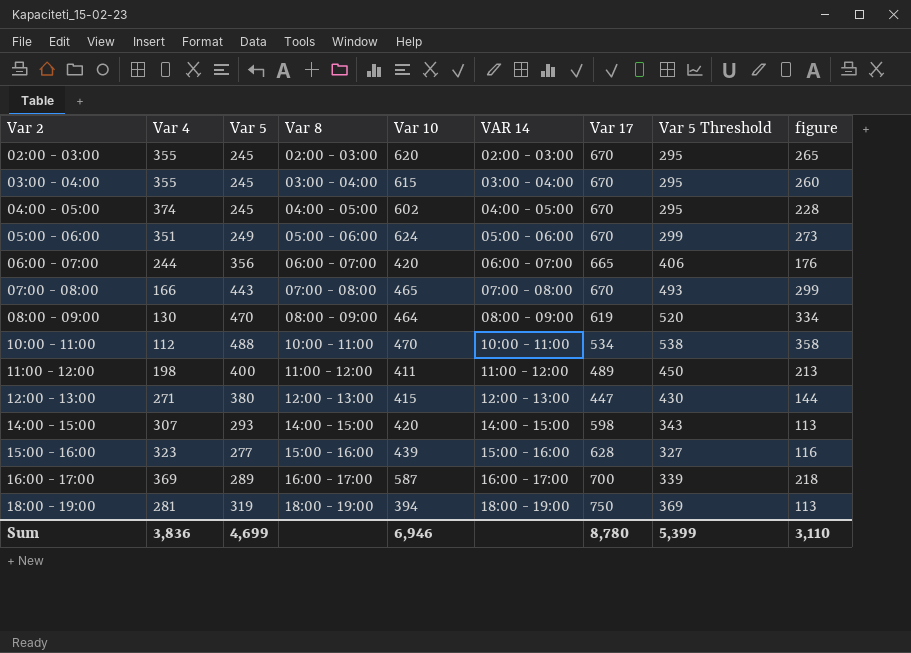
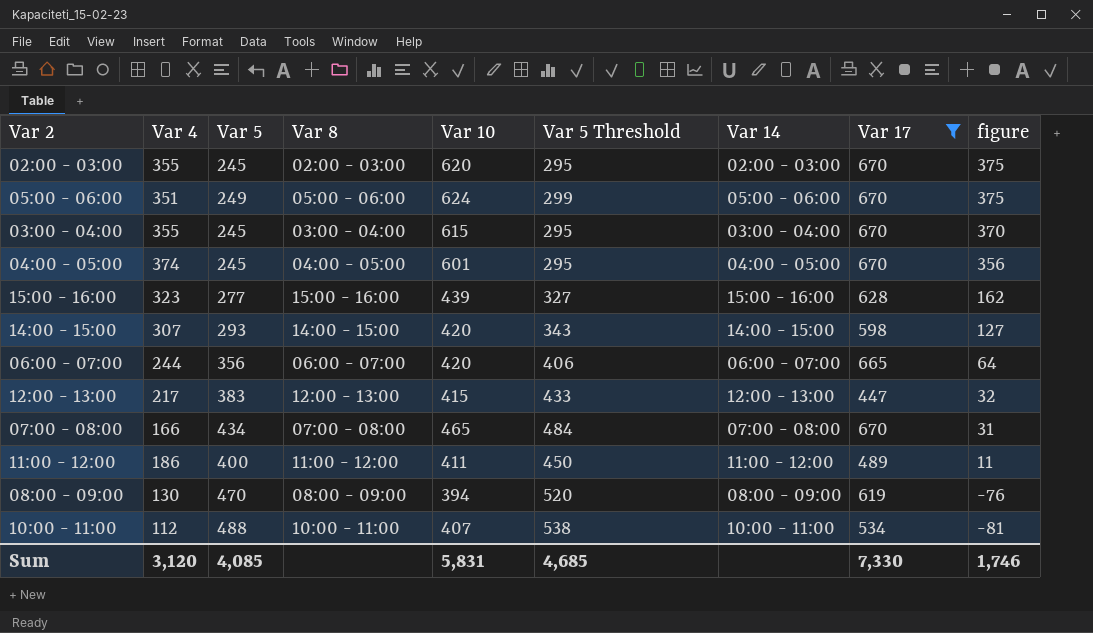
filter: none -> Var 17 <= 670
row order: Var 2 ascending -> figure descending
column Var 5 Threshold | position: 8 -> 6
column name: VAR 14 -> Var 14
column figure | formula: [Var 10] - [Var 4] -> [Var 10] - [Var 5]
04:00 - 05:00 | Var 10: 602 -> 601
12:00 - 13:00 | Var 4: 271 -> 217
12:00 - 13:00 | Var 5: 380 -> 383
12:00 - 13:00 | Var 5 Threshold: 430 -> 433
07:00 - 08:00 | Var 5: 443 -> 434
07:00 - 08:00 | Var 5 Threshold: 493 -> 484
11:00 - 12:00 | Var 4: 198 -> 186
08:00 - 09:00 | Var 10: 464 -> 394
10:00 - 11:00 | Var 10: 470 -> 407
Sum | Var 4: 3,836 -> 3,120
Sum | Var 5: 4,699 -> 4,085
Sum | Var 10: 6,946 -> 5,831
Sum | Var 5 Threshold: 5,399 -> 4,685
Sum | Var 17: 8,780 -> 7,330
Sum | figure: 3,110 -> 1,746

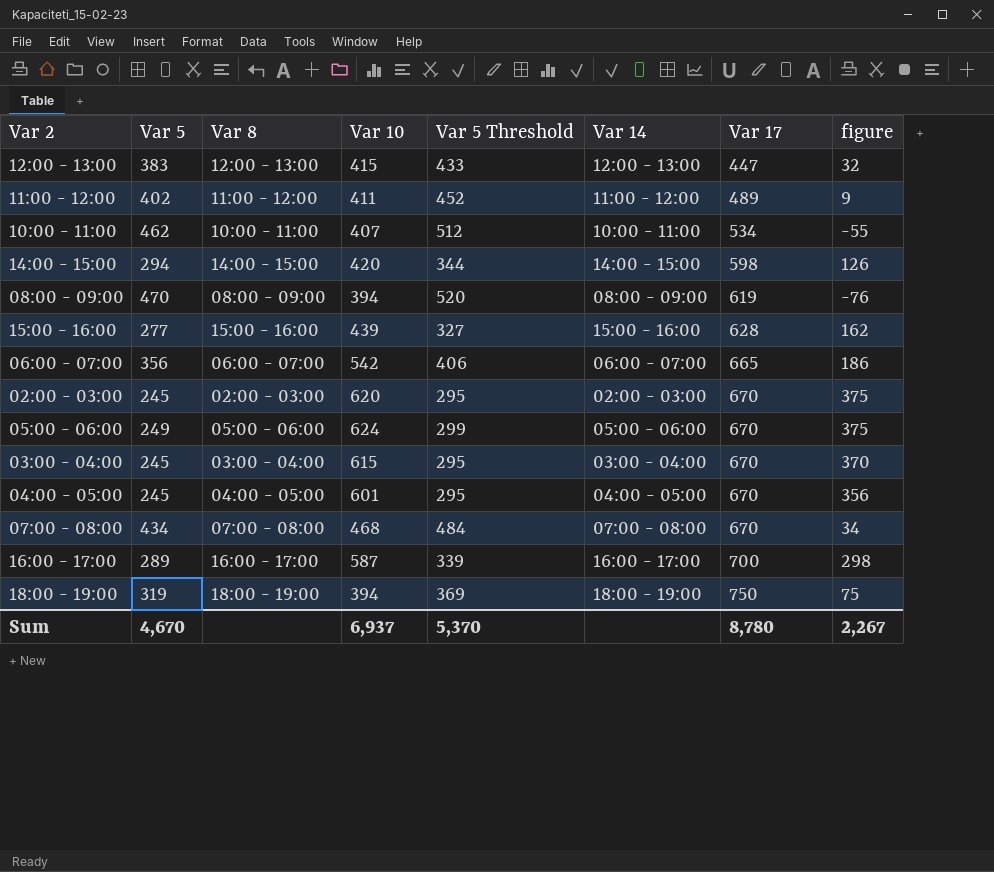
filter: Var 17 <= 670 -> none
row order: figure descending -> Var 17 ascending
column Var 4 | position: 2 -> none
11:00 - 12:00 | Var 5: 400 -> 402
11:00 - 12:00 | Var 5 Threshold: 450 -> 452
11:00 - 12:00 | figure: 11 -> 9
10:00 - 11:00 | Var 5: 488 -> 462
10:00 - 11:00 | Var 5 Threshold: 538 -> 512
10:00 - 11:00 | figure: -81 -> -55
14:00 - 15:00 | Var 5: 293 -> 294
14:00 - 15:00 | Var 5 Threshold: 343 -> 344
14:00 - 15:00 | figure: 127 -> 126
06:00 - 07:00 | Var 10: 420 -> 542
06:00 - 07:00 | figure: 64 -> 186
07:00 - 08:00 | Var 10: 465 -> 468
07:00 - 08:00 | figure: 31 -> 34
Sum | Var 5: 4,085 -> 4,670
Sum | Var 10: 5,831 -> 6,937
Sum | Var 5 Threshold: 4,685 -> 5,370
Sum | Var 17: 7,330 -> 8,780
Sum | figure: 1,746 -> 2,267

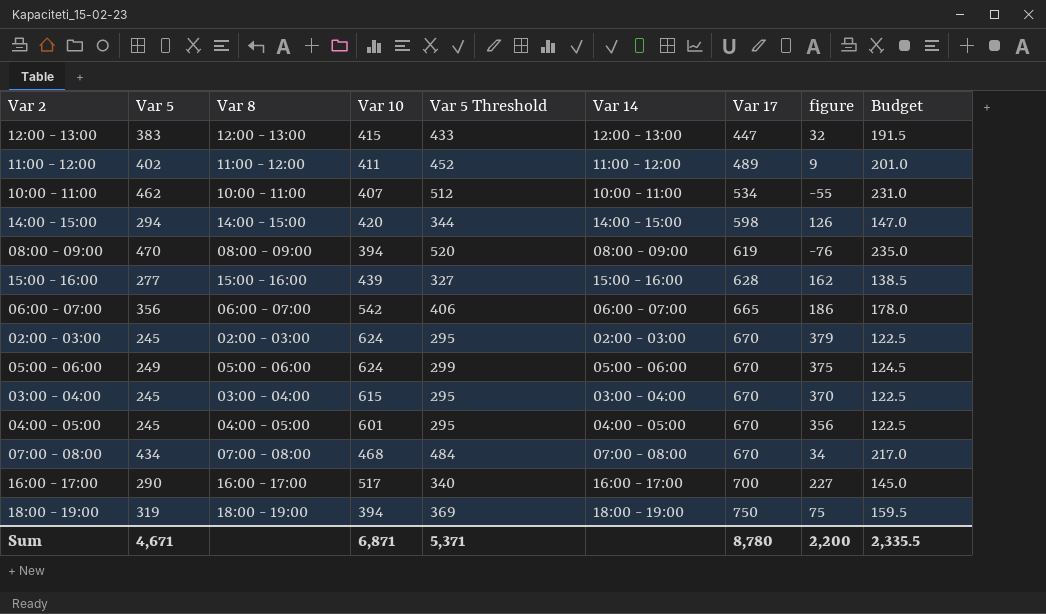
column Budget | formula: none -> [Var 5] * 0.5
02:00 - 03:00 | Var 10: 620 -> 624
02:00 - 03:00 | figure: 375 -> 379
16:00 - 17:00 | Var 5: 289 -> 290
16:00 - 17:00 | Var 10: 587 -> 517
16:00 - 17:00 | Var 5 Threshold: 339 -> 340
16:00 - 17:00 | figure: 298 -> 227
Sum | Var 5: 4,670 -> 4,671
Sum | Var 10: 6,937 -> 6,871
Sum | Var 5 Threshold: 5,370 -> 5,371
Sum | figure: 2,267 -> 2,200

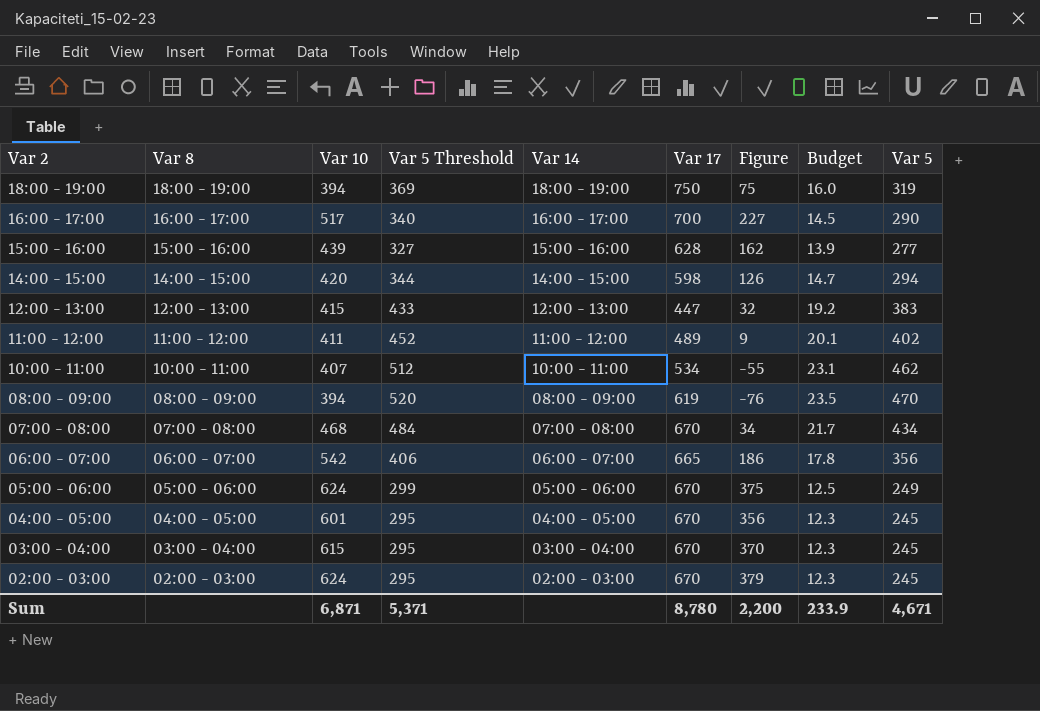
row order: Var 17 ascending -> Var 2 descending
column name: figure -> Figure
column Budget | formula: [Var 5] * 0.5 -> [Var 5] * 0.05
column Var 5 | position: 2 -> 9
Sum | Budget: 2,335.5 -> 233.9

